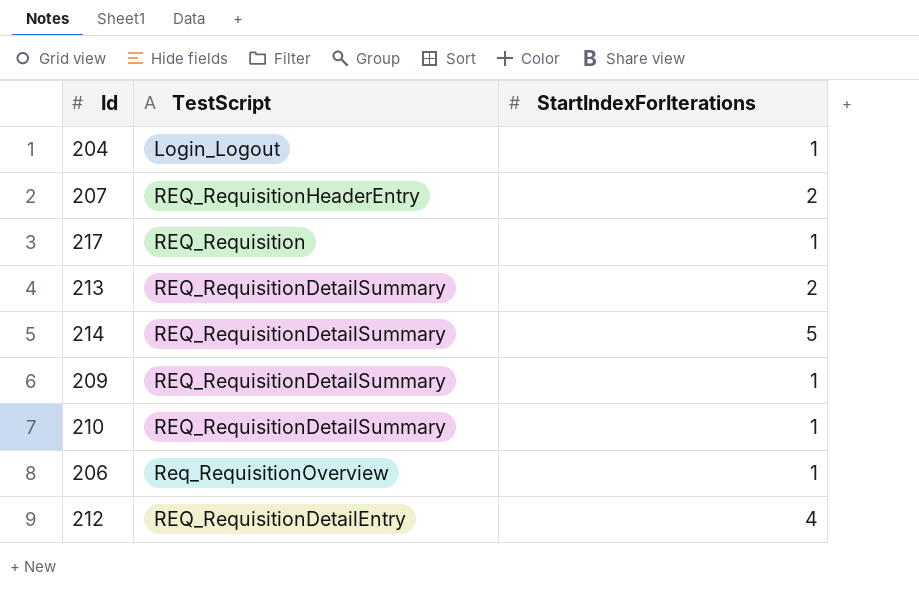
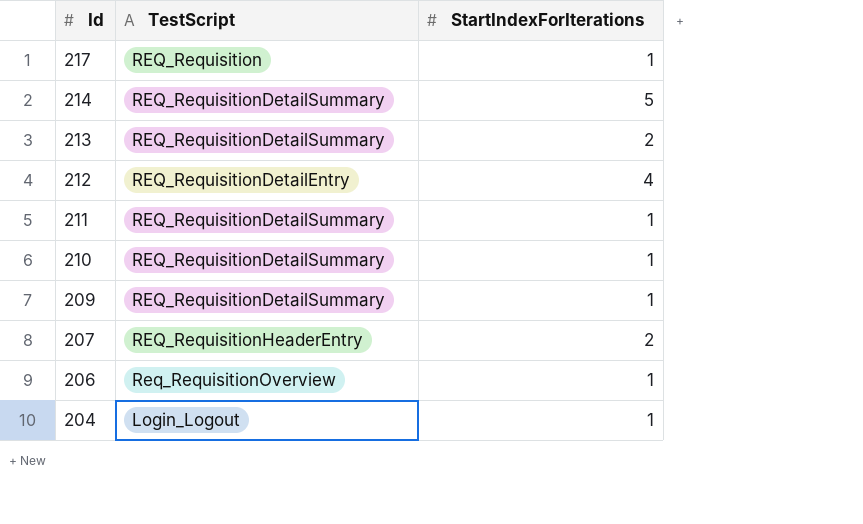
row order: none -> Id descending
row 211: none -> REQ_RequisitionDetailSummary | 1

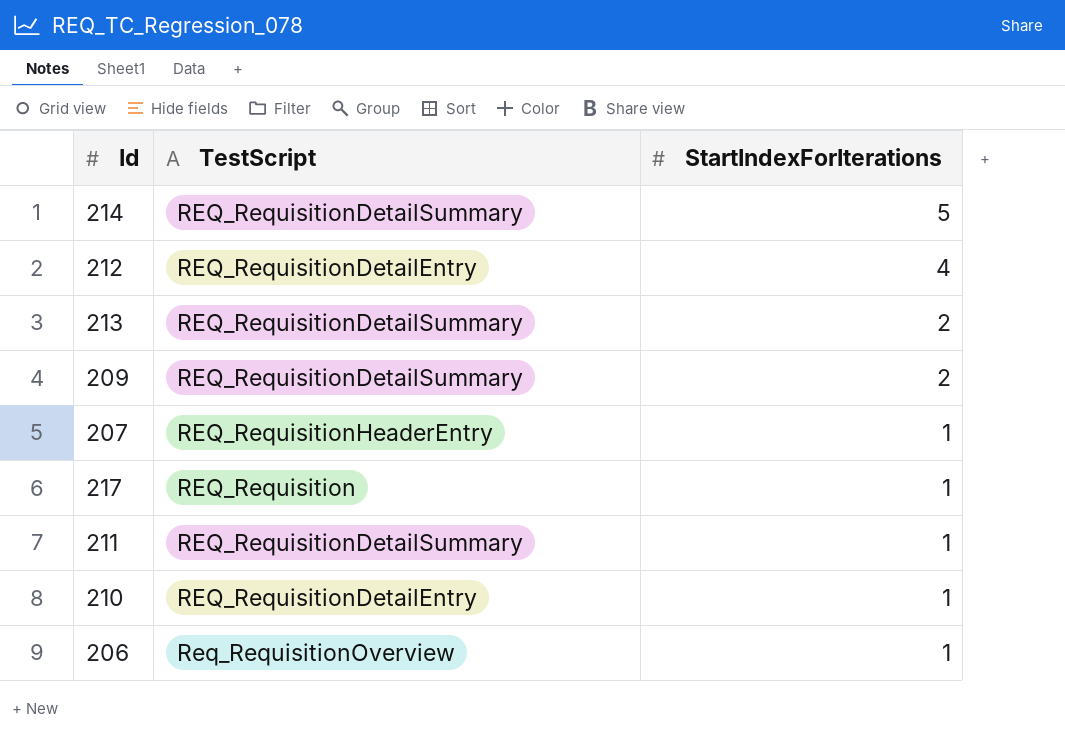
row order: Id descending -> StartIndexForIterations descending
row 204: Login_Logout | 1 -> none
209 | StartIndexForIterations: 1 -> 2
207 | StartIndexForIterations: 2 -> 1
210 | TestScript: REQ_RequisitionDetailSummary -> REQ_RequisitionDetailEntry

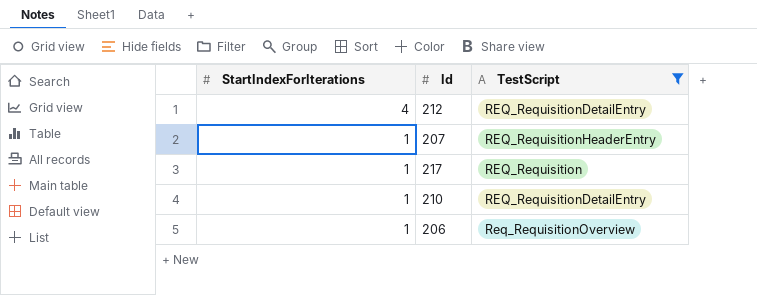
filter: none -> TestScript != REQ_RequisitionDetailSummary
column StartIndexForIterations | position: 3 -> 1

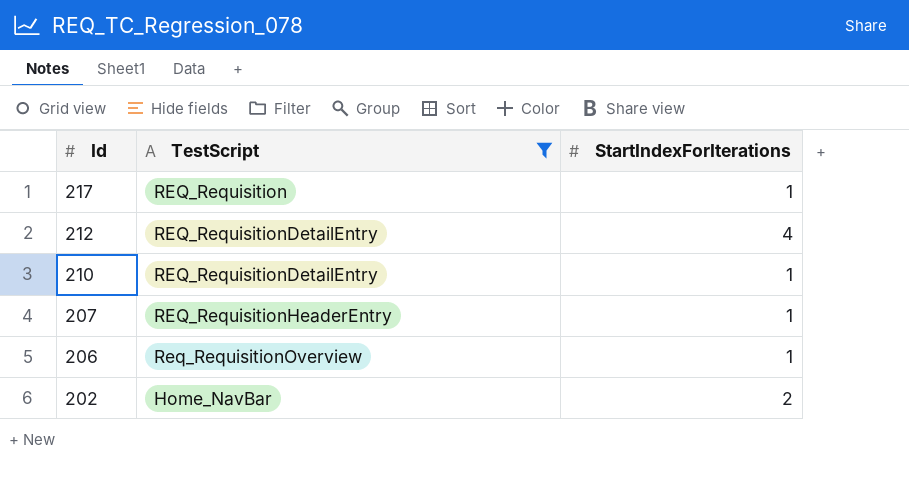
row order: StartIndexForIterations descending -> Id descending
column StartIndexForIterations | position: 1 -> 3
row 202: none -> Home_NavBar | 2

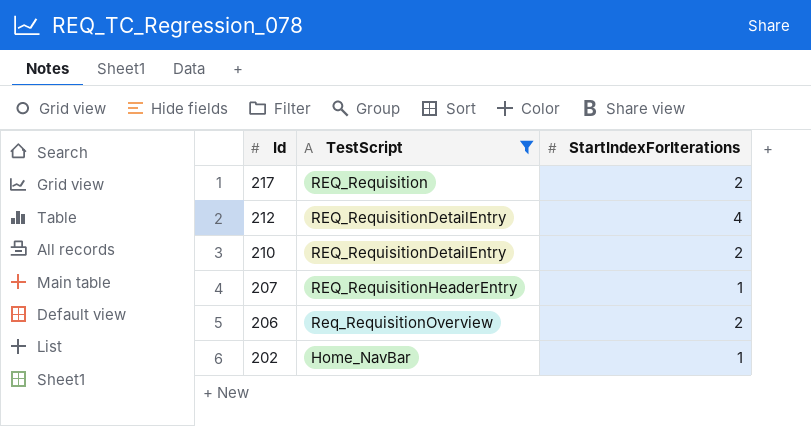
217 | StartIndexForIterations: 1 -> 2
210 | StartIndexForIterations: 1 -> 2
206 | StartIndexForIterations: 1 -> 2
202 | StartIndexForIterations: 2 -> 1

